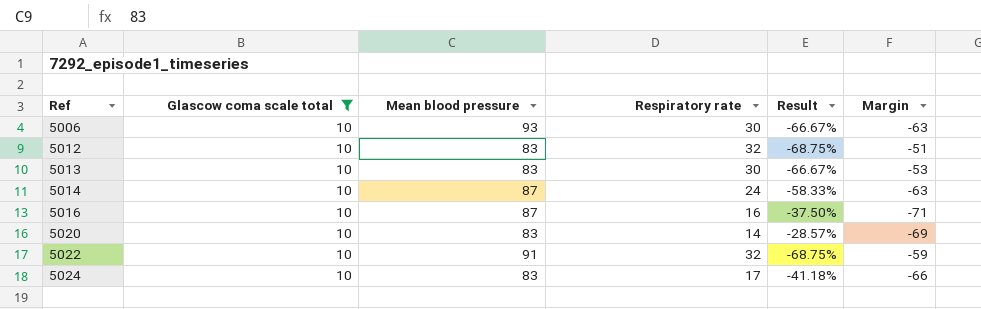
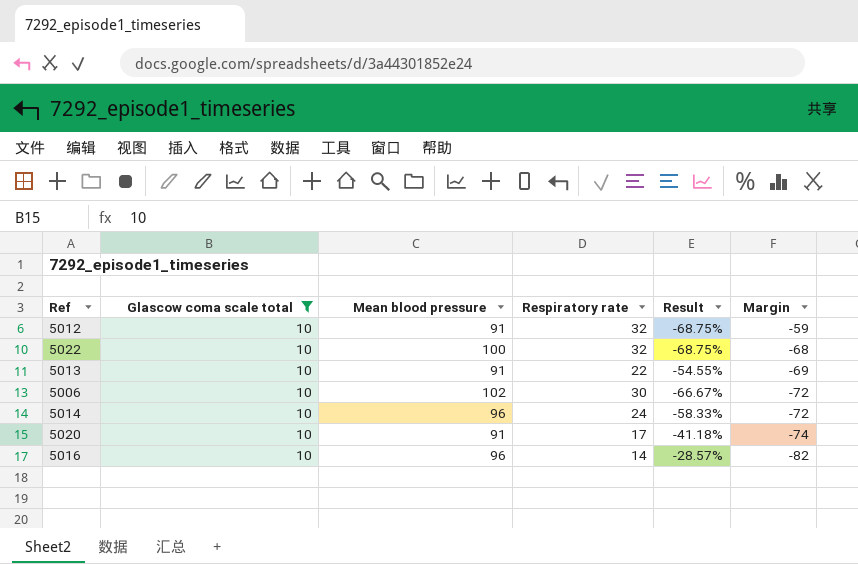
row order: Ref ascending -> Margin descending
row 5024: 10 | 83 | 17 | -41.18% | -66 -> none
5012 | Mean blood pressure: 83 -> 91
5012 | Margin: -51 -> -59
5022 | Mean blood pressure: 91 -> 100
5022 | Margin: -59 -> -68
5013 | Mean blood pressure: 83 -> 91
5013 | Respiratory rate: 30 -> 22
5013 | Result: -66.67% -> -54.55%
5013 | Margin: -53 -> -69
5006 | Mean blood pressure: 93 -> 102
5006 | Margin: -63 -> -72
5014 | Mean blood pressure: 87 -> 96
5014 | Margin: -63 -> -72
5020 | Mean blood pressure: 83 -> 91
5020 | Respiratory rate: 14 -> 17
5020 | Result: -28.57% -> -41.18%
5020 | Margin: -69 -> -74
5016 | Mean blood pressure: 87 -> 96
5016 | Respiratory rate: 16 -> 14
5016 | Result: -37.50% -> -28.57%
5016 | Margin: -71 -> -82

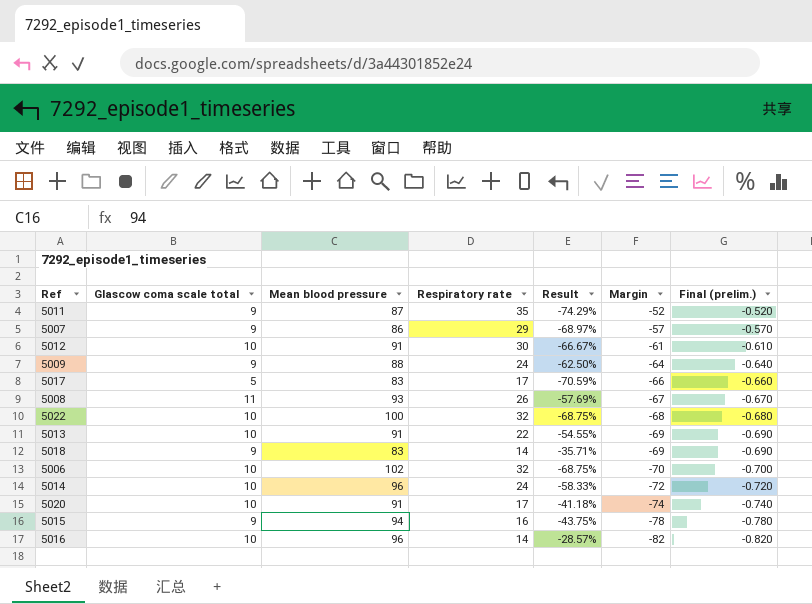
filter: Glascow coma scale total = 10 -> none
column Final (prelim.) | formula: none -> [Margin] * 0.01
5012 | Respiratory rate: 32 -> 30
5012 | Result: -68.75% -> -66.67%
5012 | Margin: -59 -> -61
5006 | Respiratory rate: 30 -> 32
5006 | Result: -66.67% -> -68.75%
5006 | Margin: -72 -> -70

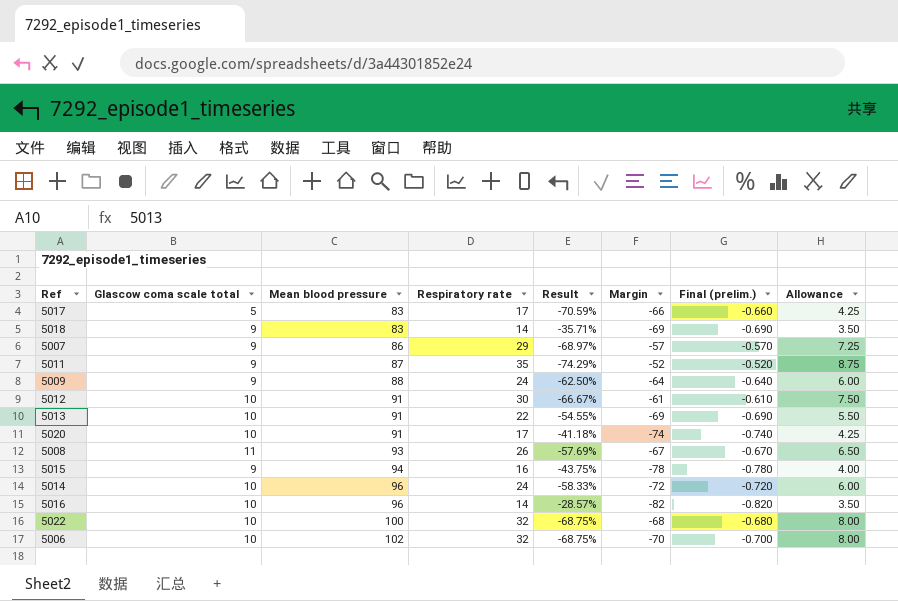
row order: Margin descending -> Mean blood pressure ascending
column Allowance | formula: none -> [Respiratory rate] * 0.25

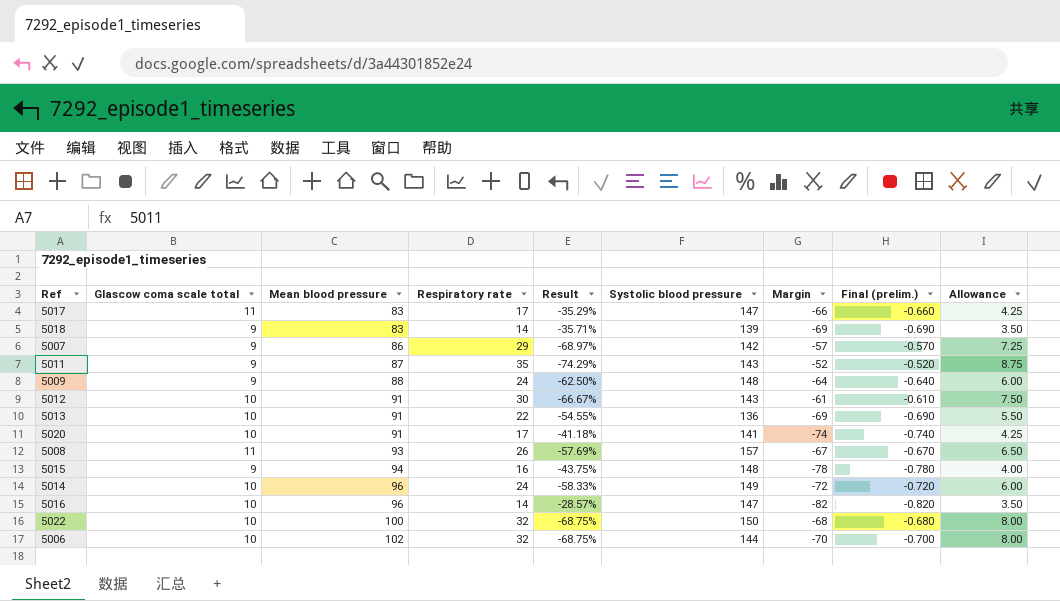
column Systolic blood pressure | position: none -> 6
5017 | Glascow coma scale total: 5 -> 11
5017 | Result: -70.59% -> -35.29%

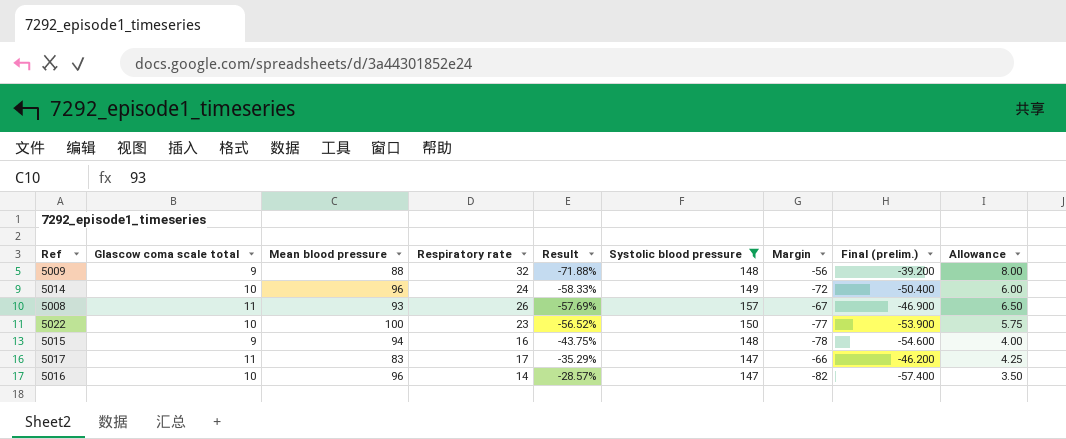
filter: none -> Systolic blood pressure >= 147
row order: Mean blood pressure ascending -> Result ascending
column Final (prelim.) | formula: [Margin] * 0.01 -> [Margin] * 0.7
5009 | Respiratory rate: 24 -> 32
5009 | Result: -62.50% -> -71.88%
5009 | Margin: -64 -> -56
5009 | Allowance: 6.00 -> 8.00
5022 | Respiratory rate: 32 -> 23
5022 | Result: -68.75% -> -56.52%
5022 | Margin: -68 -> -77
5022 | Allowance: 8.00 -> 5.75

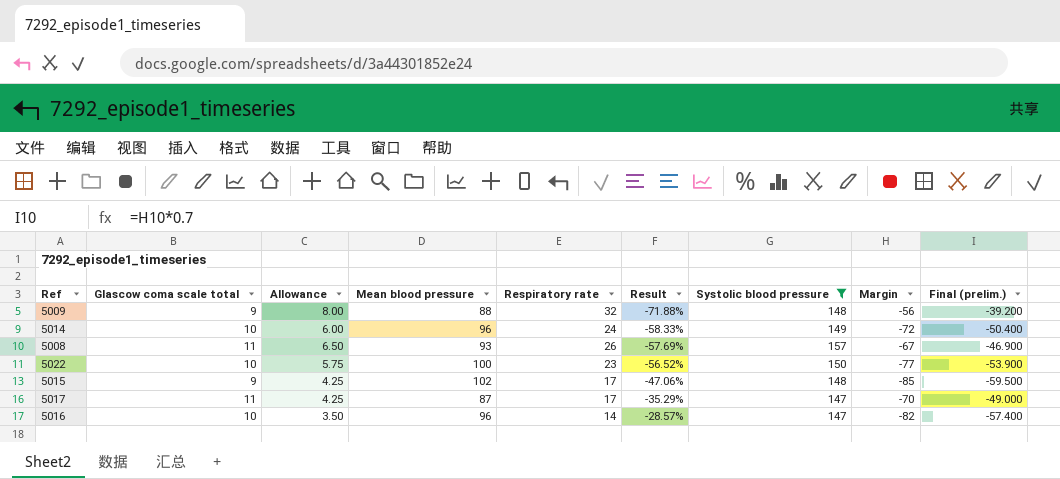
column Allowance | position: 9 -> 3
5015 | Allowance: 4.00 -> 4.25
5015 | Mean blood pressure: 94 -> 102
5015 | Respiratory rate: 16 -> 17
5015 | Result: -43.75% -> -47.06%
5015 | Margin: -78 -> -85
5015 | Final (prelim.): -54.600 -> -59.500
5017 | Mean blood pressure: 83 -> 87
5017 | Margin: -66 -> -70
5017 | Final (prelim.): -46.200 -> -49.000

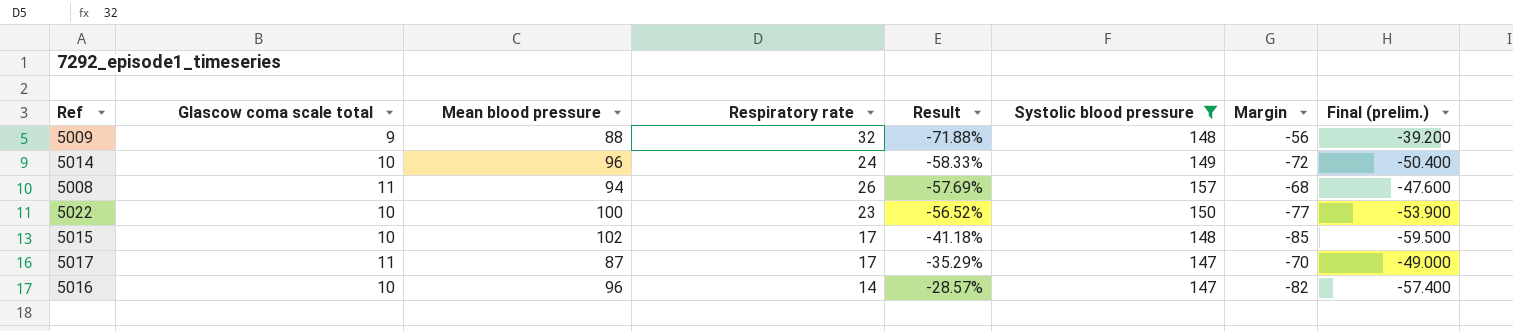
column Allowance | formula: [Respiratory rate] * 0.25 -> none
5008 | Mean blood pressure: 93 -> 94
5008 | Margin: -67 -> -68
5008 | Final (prelim.): -46.900 -> -47.600
5015 | Glascow coma scale total: 9 -> 10
5015 | Result: -47.06% -> -41.18%

